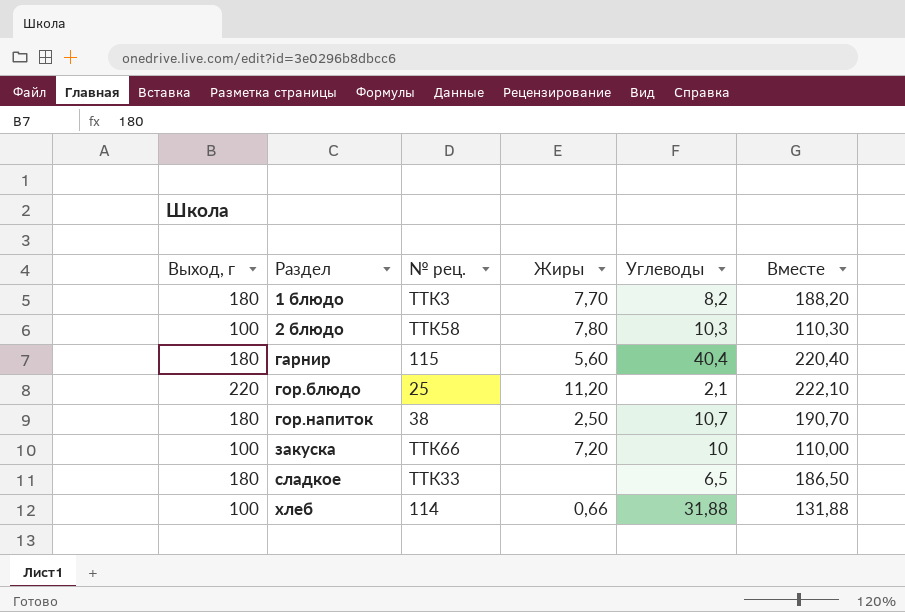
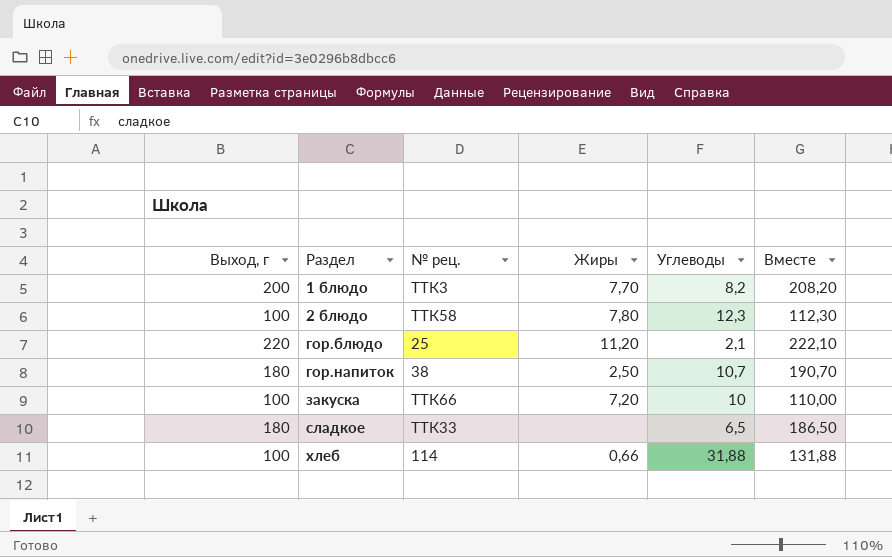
row гарнир: 180 | 115 | 5,60 | 40,4 | 220,40 -> none
1 блюдо | Выход, г: 180 -> 200
1 блюдо | Вместе: 188,20 -> 208,20
2 блюдо | Углеводы: 10,3 -> 12,3
2 блюдо | Вместе: 110,30 -> 112,30

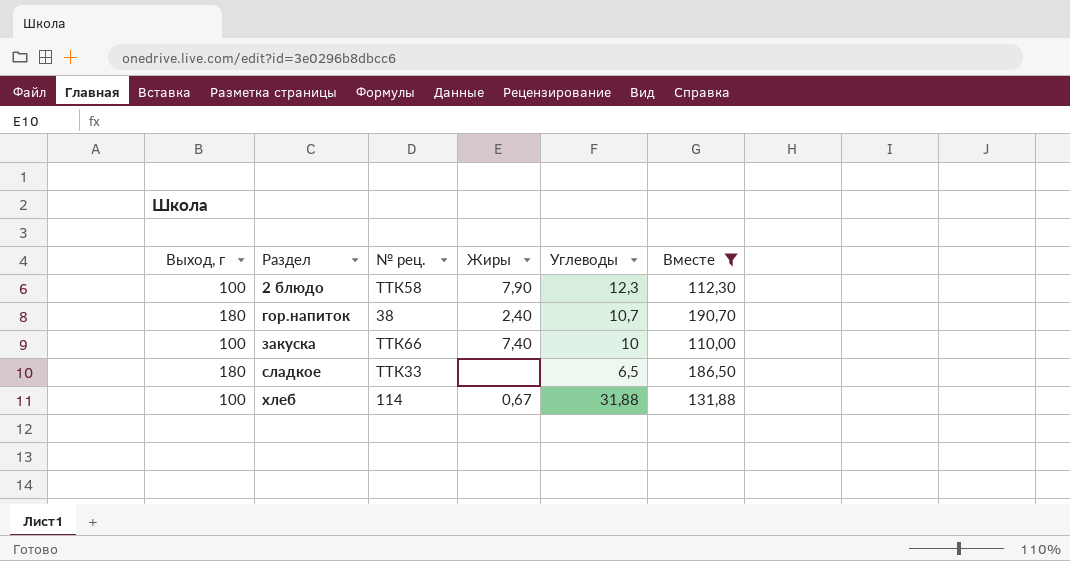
filter: none -> Вместе <= 190,70
2 блюдо | Жиры: 7,80 -> 7,90
гор.напиток | Жиры: 2,50 -> 2,40
закуска | Жиры: 7,20 -> 7,40
хлеб | Жиры: 0,66 -> 0,67

